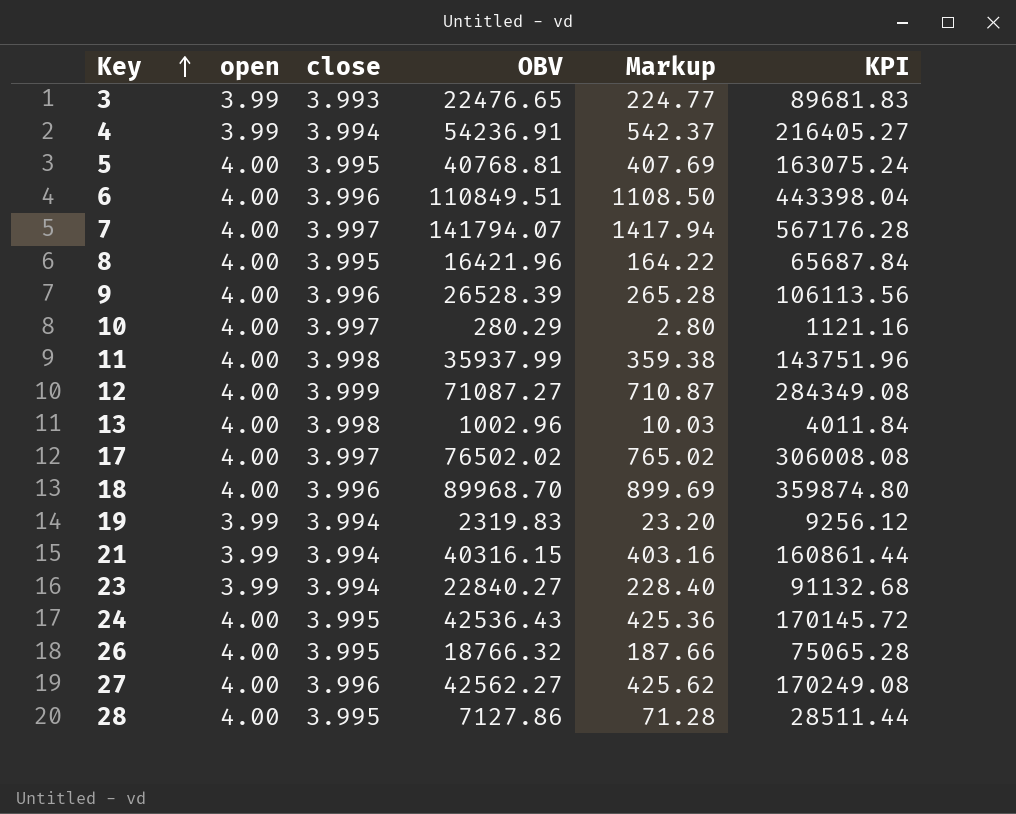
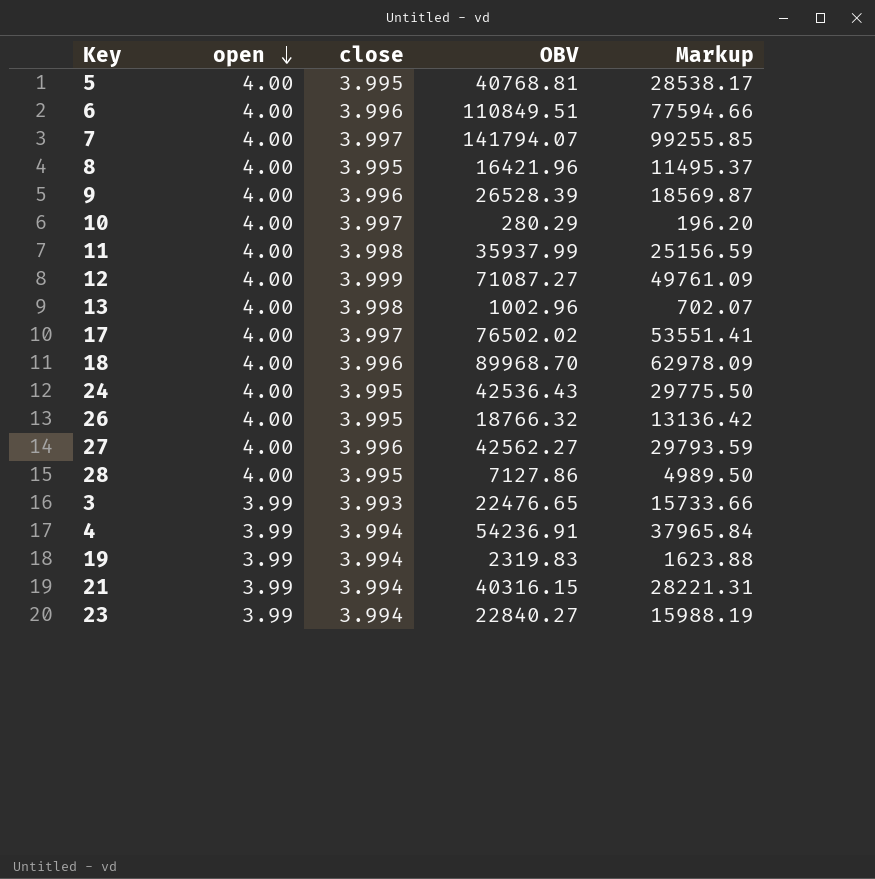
row order: Key ascending -> open descending
column KPI | formula: [open] * [OBV] -> none
column Markup | formula: [OBV] * 0.01 -> [OBV] * 0.7

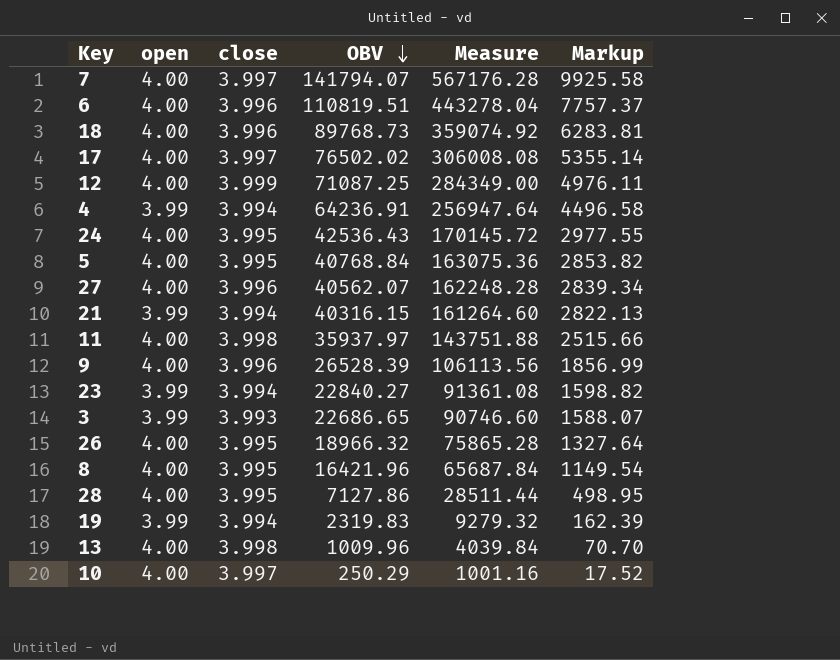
row order: open descending -> OBV descending
column Measure | formula: none -> [OBV] * 4
column Markup | formula: [OBV] * 0.7 -> [OBV] * 0.07
6 | OBV: 110849.51 -> 110819.51
18 | OBV: 89968.70 -> 89768.73
12 | OBV: 71087.27 -> 71087.25
4 | OBV: 54236.91 -> 64236.91
5 | OBV: 40768.81 -> 40768.84
27 | OBV: 42562.27 -> 40562.07
11 | OBV: 35937.99 -> 35937.97
3 | OBV: 22476.65 -> 22686.65
26 | OBV: 18766.32 -> 18966.32
13 | OBV: 1002.96 -> 1009.96
10 | OBV: 280.29 -> 250.29

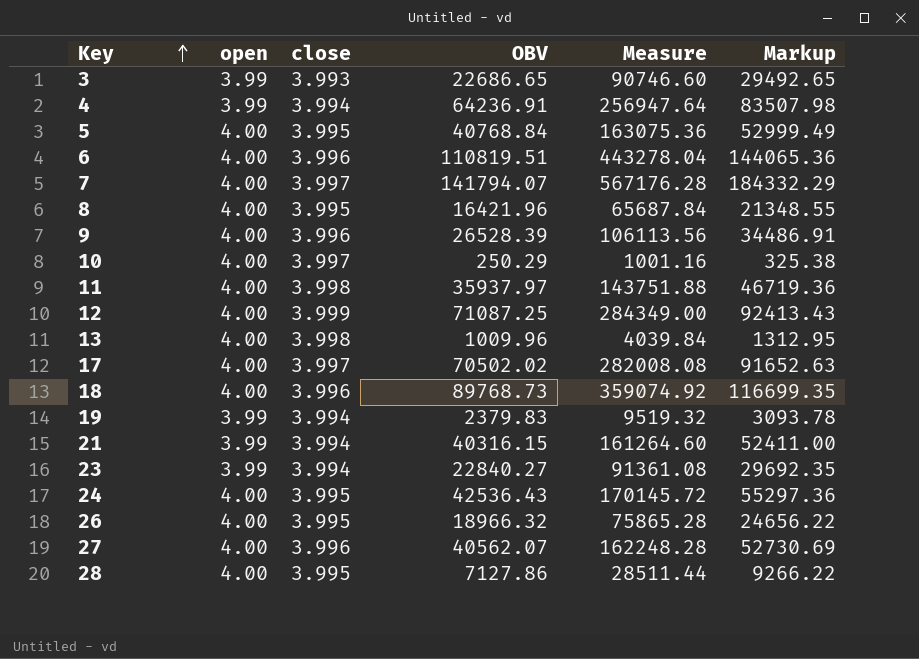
row order: OBV descending -> Key ascending
column Markup | formula: [OBV] * 0.07 -> [OBV] * 1.3
17 | OBV: 76502.02 -> 70502.02
17 | Measure: 306008.08 -> 282008.08
19 | OBV: 2319.83 -> 2379.83
19 | Measure: 9279.32 -> 9519.32

